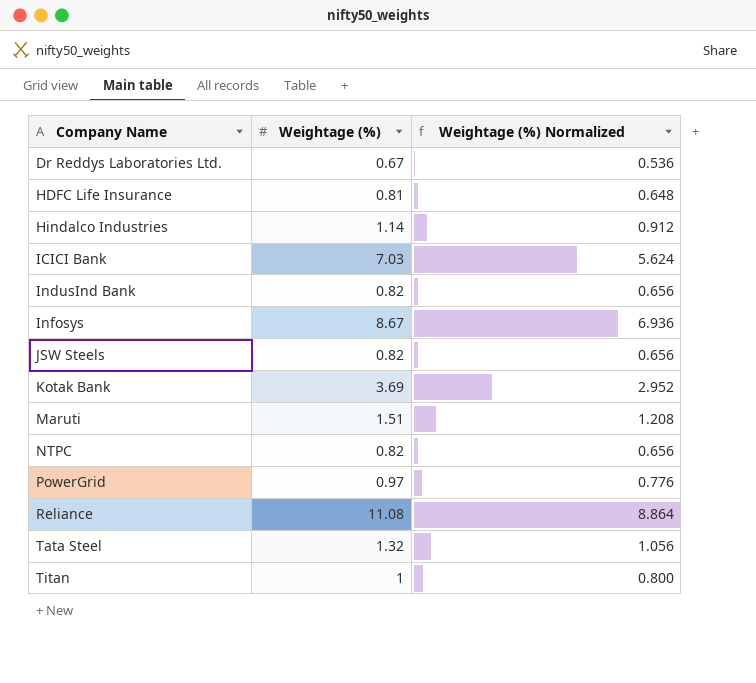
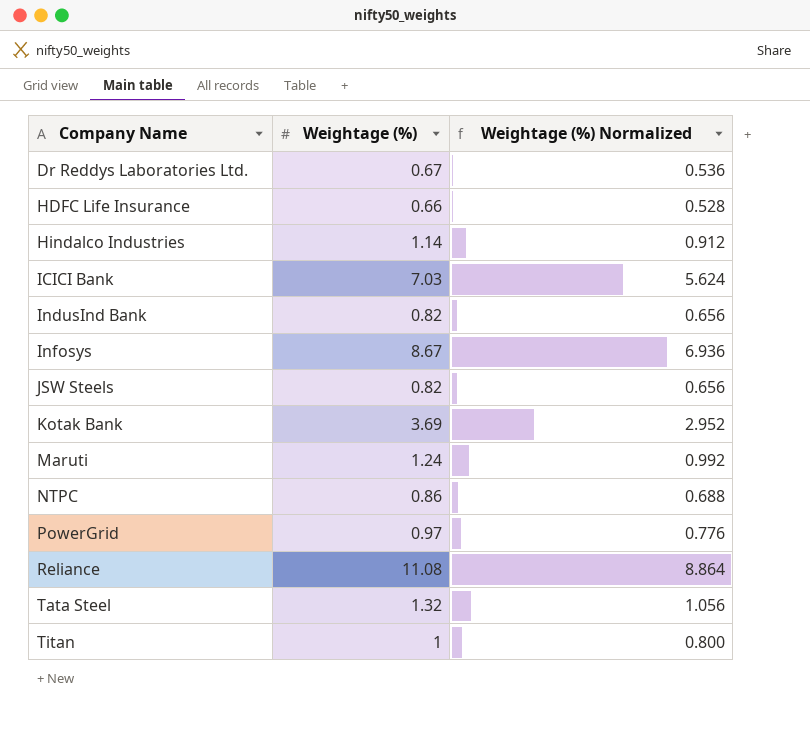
HDFC Life Insurance | Weightage (%): 0.81 -> 0.66
HDFC Life Insurance | Weightage (%) Normalized: 0.648 -> 0.528
Maruti | Weightage (%): 1.51 -> 1.24
Maruti | Weightage (%) Normalized: 1.208 -> 0.992
NTPC | Weightage (%): 0.82 -> 0.86
NTPC | Weightage (%) Normalized: 0.656 -> 0.688

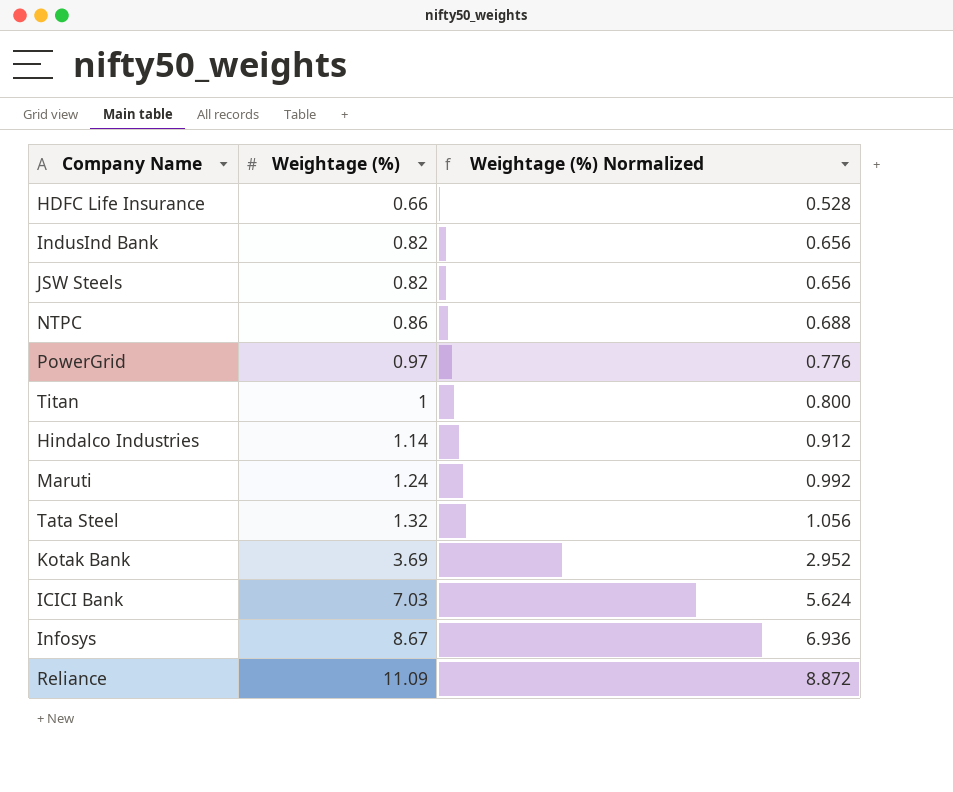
row order: Company Name ascending -> Weightage (%) ascending
row Dr Reddys Laboratories Ltd.: 0.67 | 0.536 -> none
Reliance | Weightage (%): 11.08 -> 11.09
Reliance | Weightage (%) Normalized: 8.864 -> 8.872

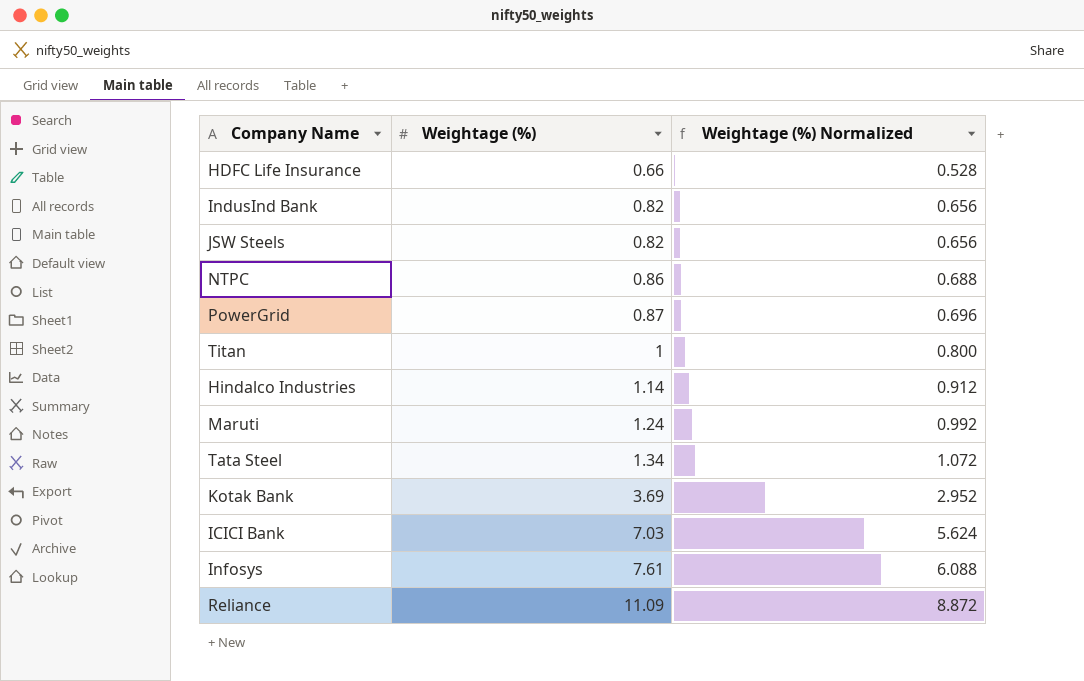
PowerGrid | Weightage (%): 0.97 -> 0.87
PowerGrid | Weightage (%) Normalized: 0.776 -> 0.696
Tata Steel | Weightage (%): 1.32 -> 1.34
Tata Steel | Weightage (%) Normalized: 1.056 -> 1.072
Infosys | Weightage (%): 8.67 -> 7.61
Infosys | Weightage (%) Normalized: 6.936 -> 6.088

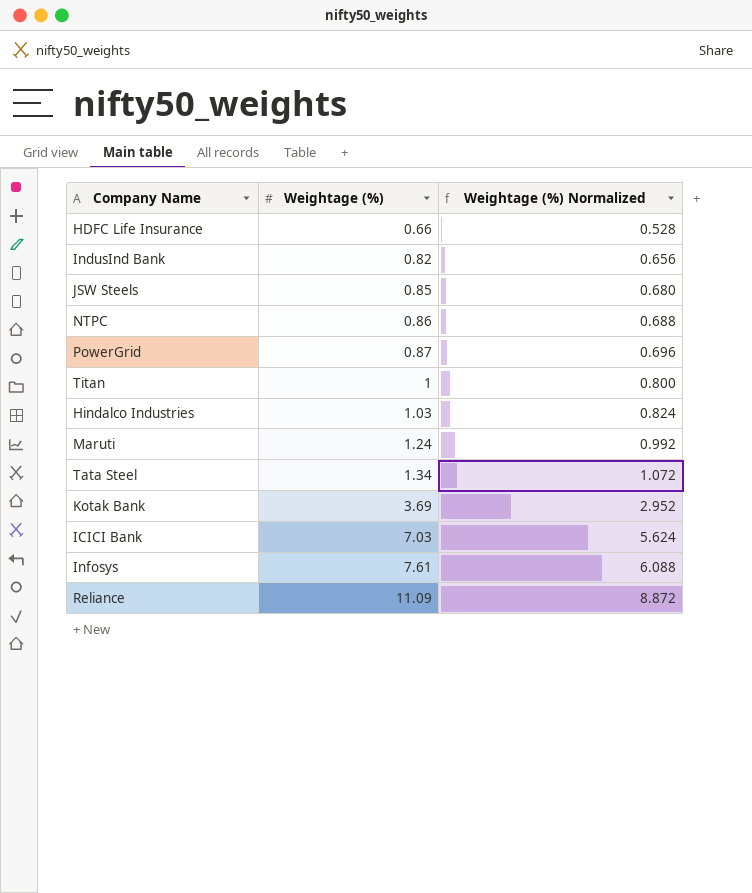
JSW Steels | Weightage (%): 0.82 -> 0.85
JSW Steels | Weightage (%) Normalized: 0.656 -> 0.680
Hindalco Industries | Weightage (%): 1.14 -> 1.03
Hindalco Industries | Weightage (%) Normalized: 0.912 -> 0.824

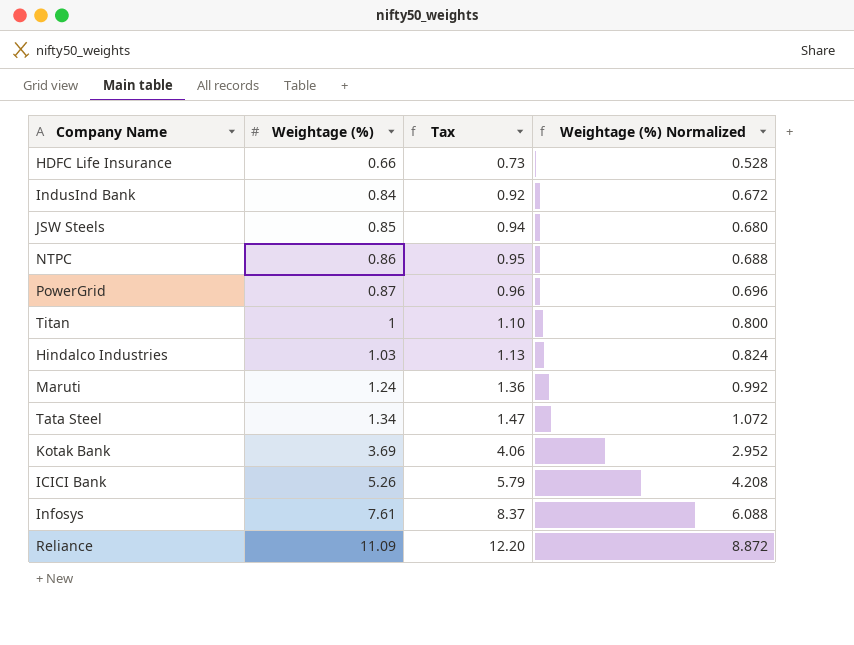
column Tax | formula: none -> [Weightage (%)] * 1.1
IndusInd Bank | Weightage (%): 0.82 -> 0.84
IndusInd Bank | Weightage (%) Normalized: 0.656 -> 0.672
ICICI Bank | Weightage (%): 7.03 -> 5.26
ICICI Bank | Weightage (%) Normalized: 5.624 -> 4.208

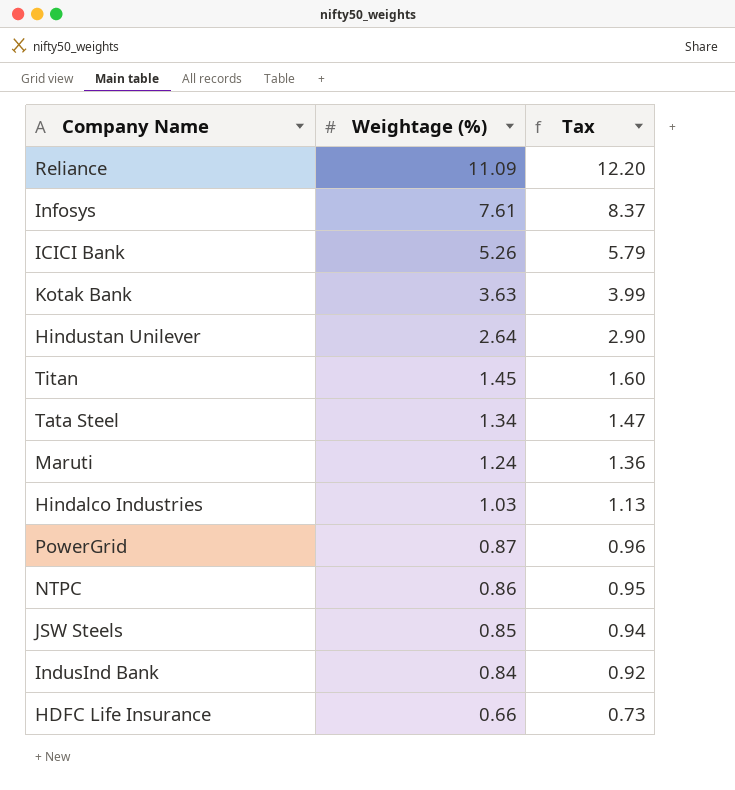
row order: Weightage (%) ascending -> Weightage (%) descending
column Weightage (%) Normalized | formula: [Weightage (%)] * 0.8 -> none
Kotak Bank | Weightage (%): 3.69 -> 3.63
Kotak Bank | Tax: 4.06 -> 3.99
row Hindustan Unilever: none -> 2.64 | 2.90
Titan | Weightage (%): 1 -> 1.45
Titan | Tax: 1.10 -> 1.60

